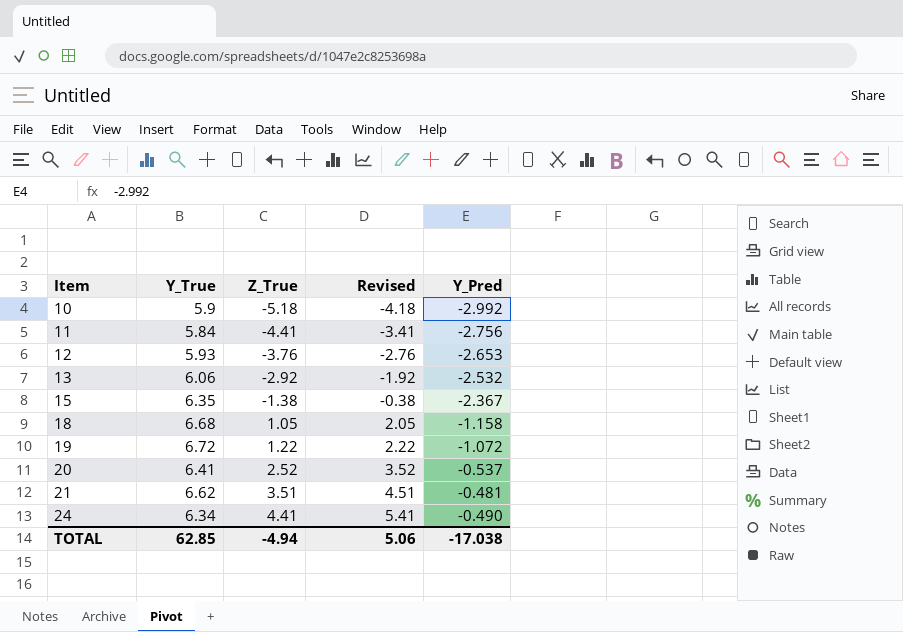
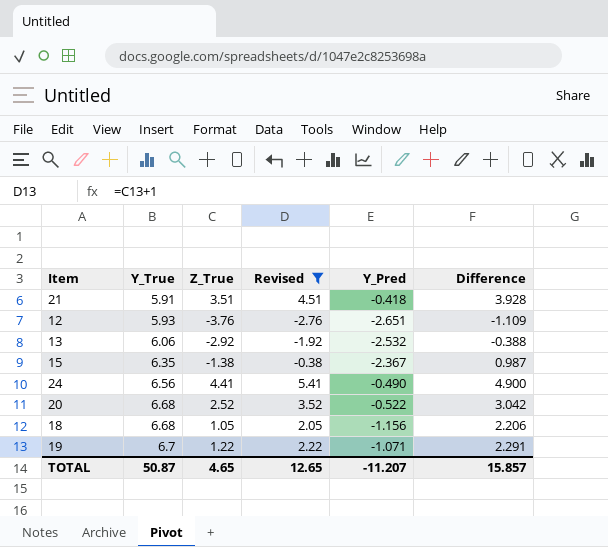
filter: none -> Revised >= -2.76
row order: Item ascending -> Y_True ascending
column Difference | formula: none -> [Z_True] - [Y_Pred]
21 | Y_True: 6.62 -> 5.91
21 | Y_Pred: -0.481 -> -0.418
12 | Y_Pred: -2.653 -> -2.651
24 | Y_True: 6.34 -> 6.56
20 | Y_True: 6.41 -> 6.68
20 | Y_Pred: -0.537 -> -0.522
18 | Y_Pred: -1.158 -> -1.156
19 | Y_True: 6.72 -> 6.7
19 | Y_Pred: -1.072 -> -1.071
TOTAL | Y_True: 62.85 -> 50.87
TOTAL | Z_True: -4.94 -> 4.65
TOTAL | Revised: 5.06 -> 12.65
TOTAL | Y_Pred: -17.038 -> -11.207

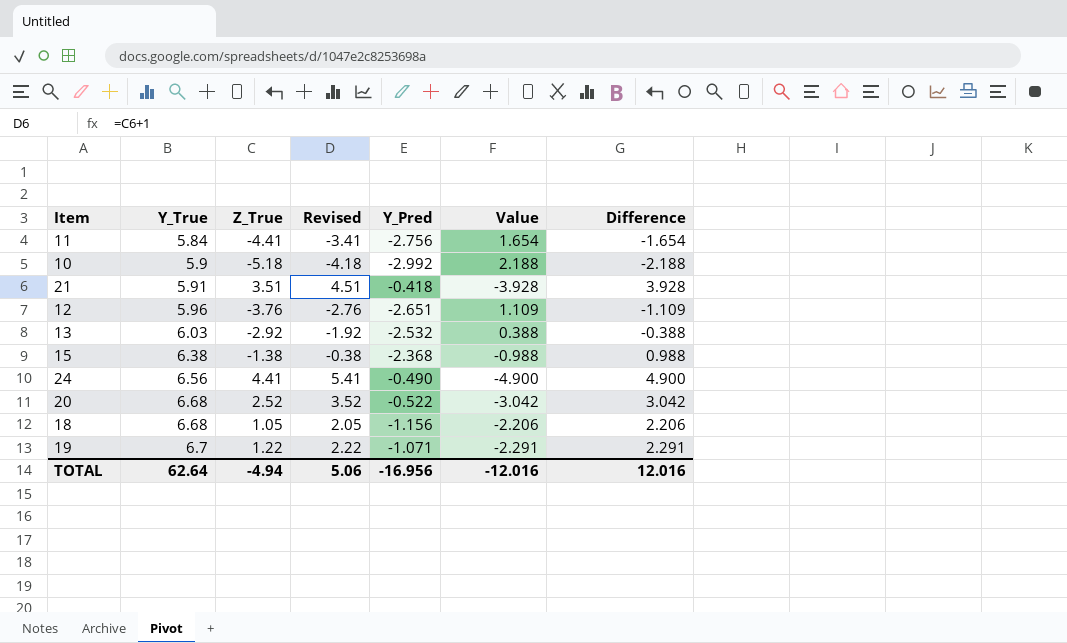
filter: Revised >= -2.76 -> none
column Value | formula: none -> [Y_Pred] - [Z_True]
12 | Y_True: 5.93 -> 5.96
13 | Y_True: 6.06 -> 6.03
15 | Y_True: 6.35 -> 6.38
15 | Y_Pred: -2.367 -> -2.368
15 | Difference: 0.987 -> 0.988
TOTAL | Y_True: 50.87 -> 62.64
TOTAL | Z_True: 4.65 -> -4.94
TOTAL | Revised: 12.65 -> 5.06
TOTAL | Y_Pred: -11.207 -> -16.956
TOTAL | Difference: 15.857 -> 12.016

